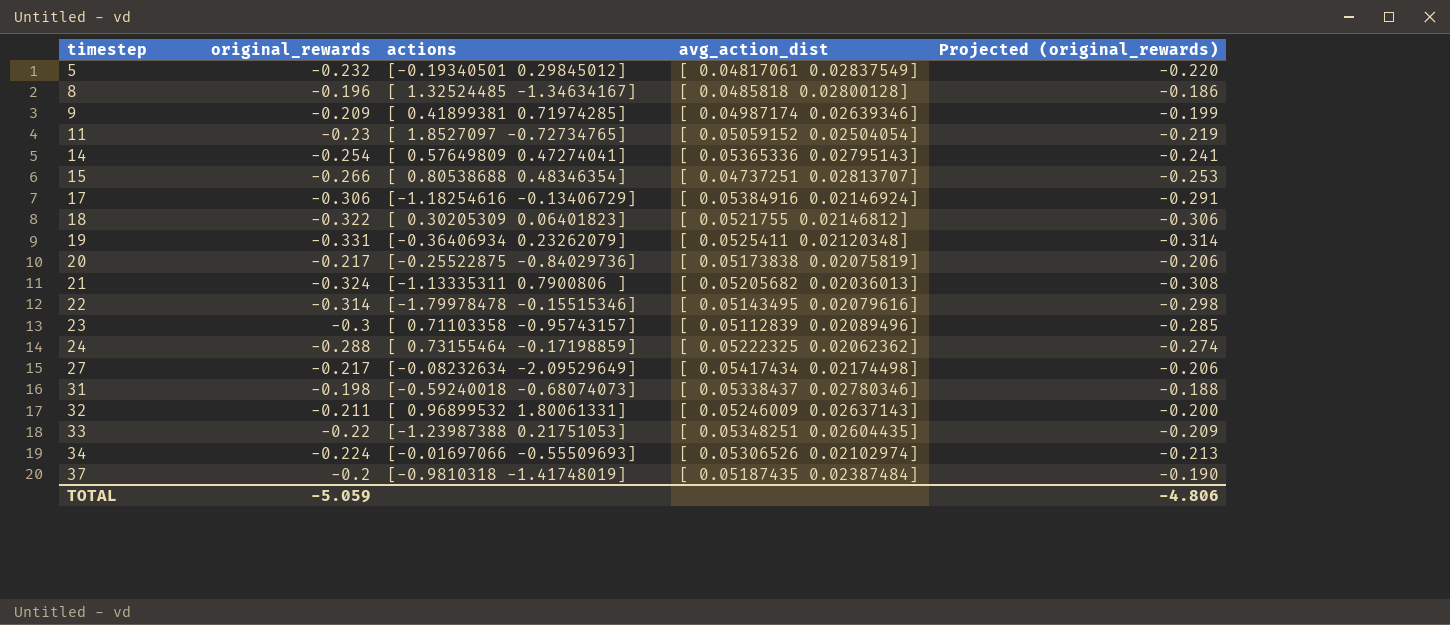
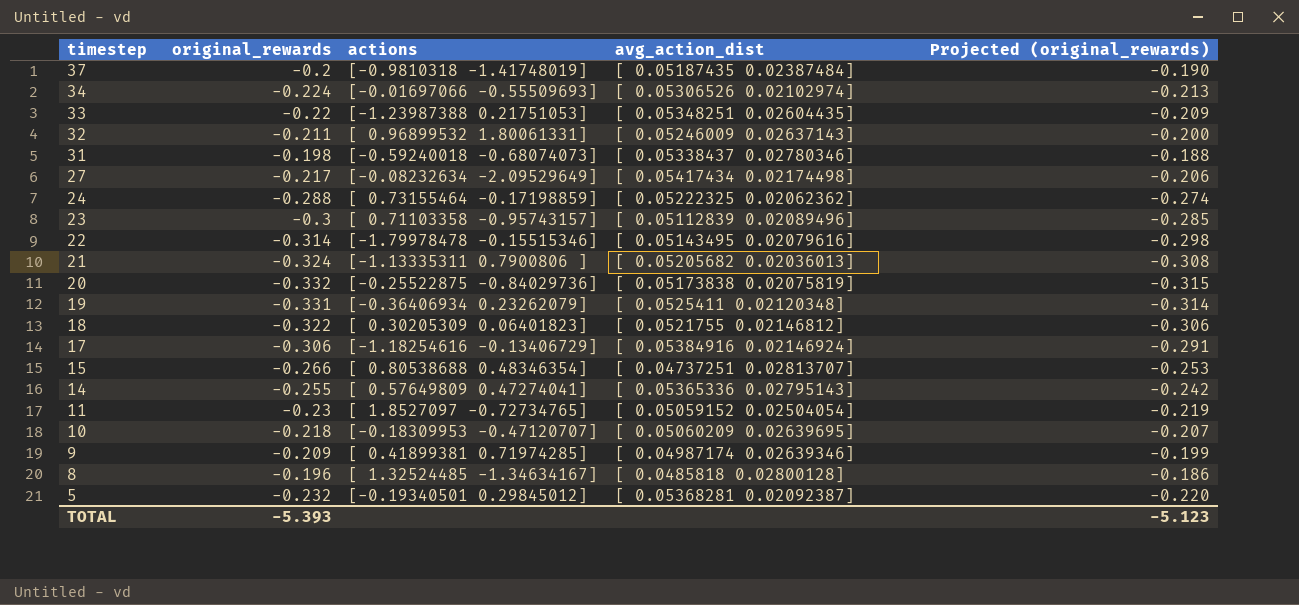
row order: timestep ascending -> timestep descending
20 | original_rewards: -0.217 -> -0.332
20 | Projected (original_rewards): -0.206 -> -0.315
14 | original_rewards: -0.254 -> -0.255
14 | Projected (original_rewards): -0.241 -> -0.242
row 10: none -> -0.218 | [-0.18309953 -0.47120707] | [ 0.05060209 0.02639695] | -0.207
5 | avg_action_dist: [ 0.04817061 0.02837549] -> [ 0.05368281 0.02092387]
TOTAL | original_rewards: -5.059 -> -5.393
TOTAL | Projected (original_rewards): -4.806 -> -5.123

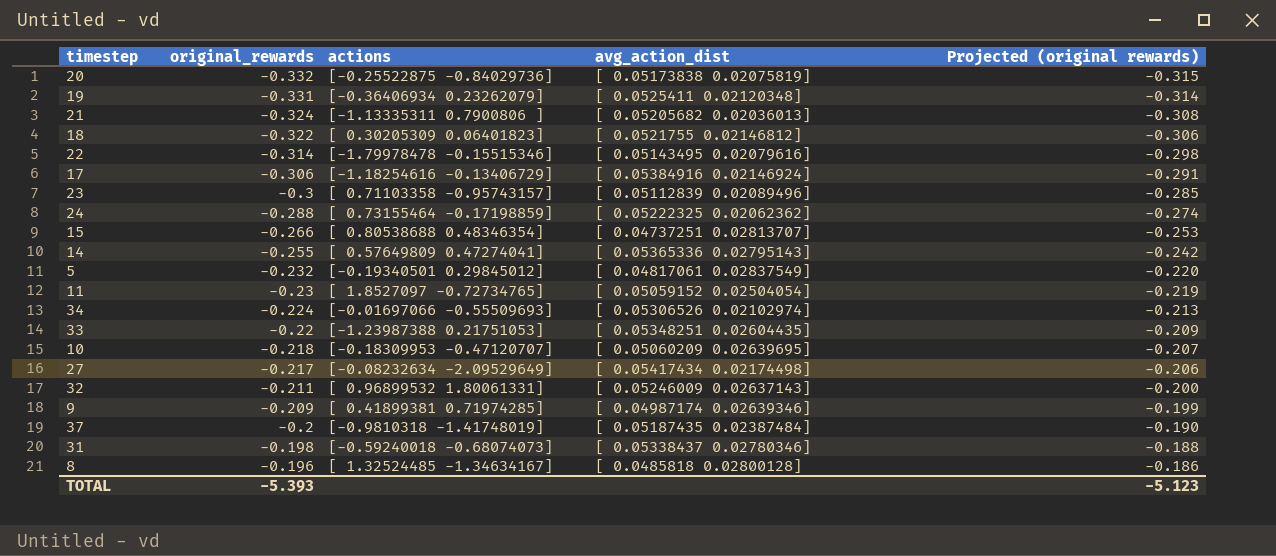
row order: timestep descending -> original_rewards ascending
column name: Projected (original_rewards) -> Projected (original rewards)
5 | avg_action_dist: [ 0.05368281 0.02092387] -> [ 0.04817061 0.02837549]

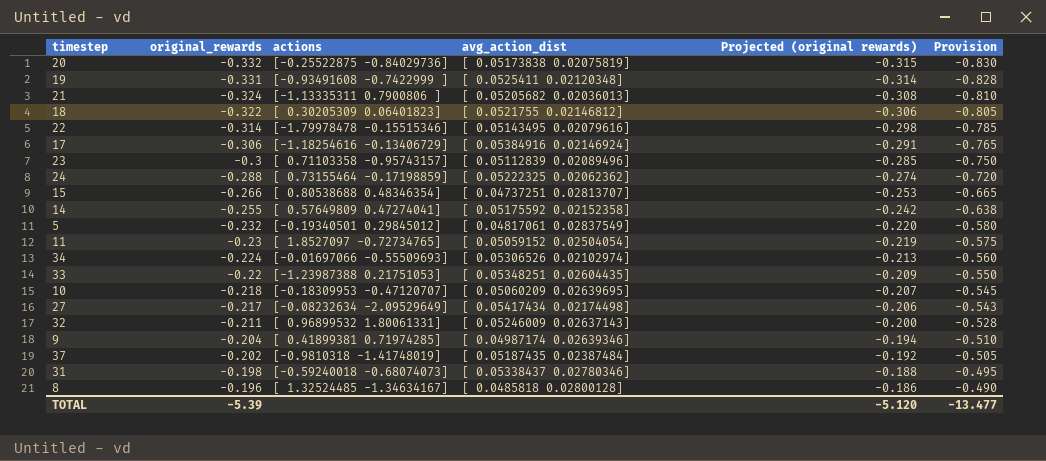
column Provision | formula: none -> [original_rewards] * 2.5
19 | actions: [-0.36406934 0.23262079] -> [-0.93491608 -0.7422999 ]
14 | avg_action_dist: [ 0.05365336 0.02795143] -> [ 0.05175592 0.02152358]
9 | original_rewards: -0.209 -> -0.204
9 | Projected (original rewards): -0.199 -> -0.194
37 | original_rewards: -0.2 -> -0.202
37 | Projected (original rewards): -0.190 -> -0.192
TOTAL | original_rewards: -5.393 -> -5.39
TOTAL | Projected (original rewards): -5.123 -> -5.120

